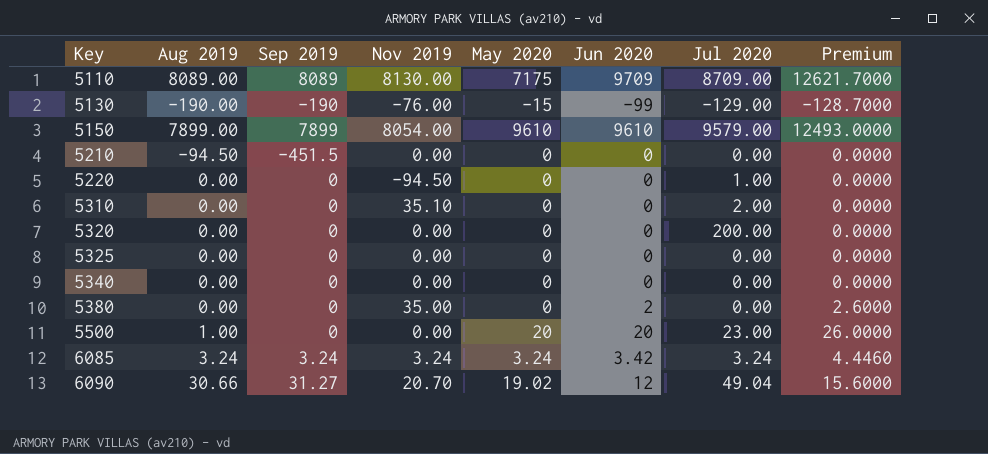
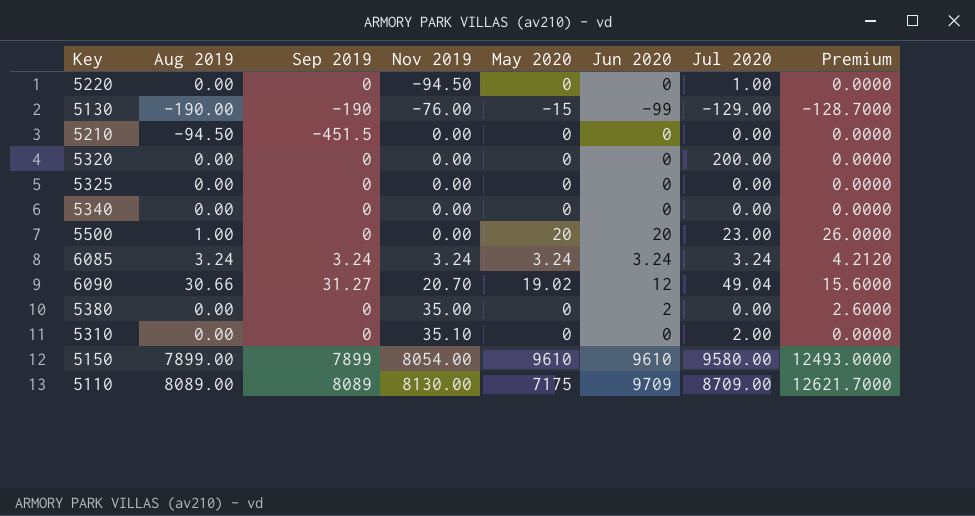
row order: Key ascending -> Nov 2019 ascending
6085 | Jun 2020: 3.42 -> 3.24
6085 | Premium: 4.4460 -> 4.2120
5150 | Jul 2020: 9579.00 -> 9580.00

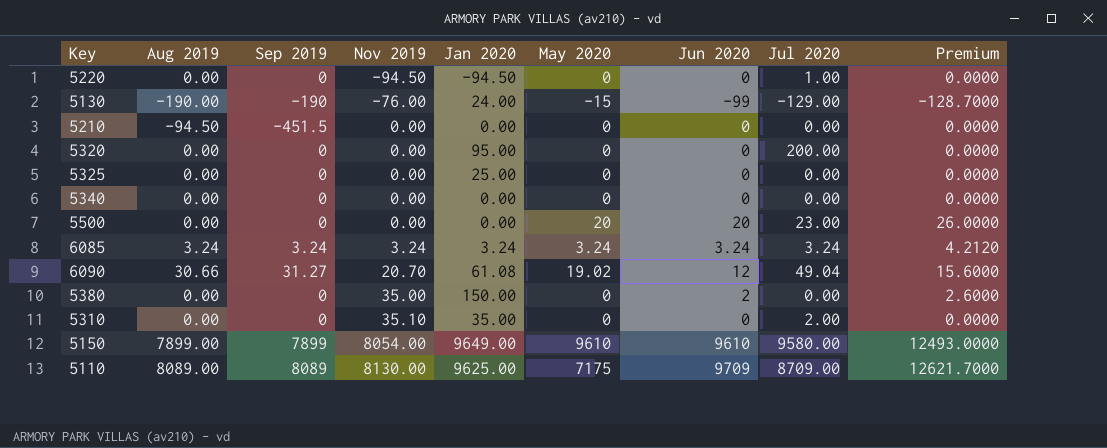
column Jan 2020 | position: none -> 5
5500 | Aug 2019: 1.00 -> 0.00

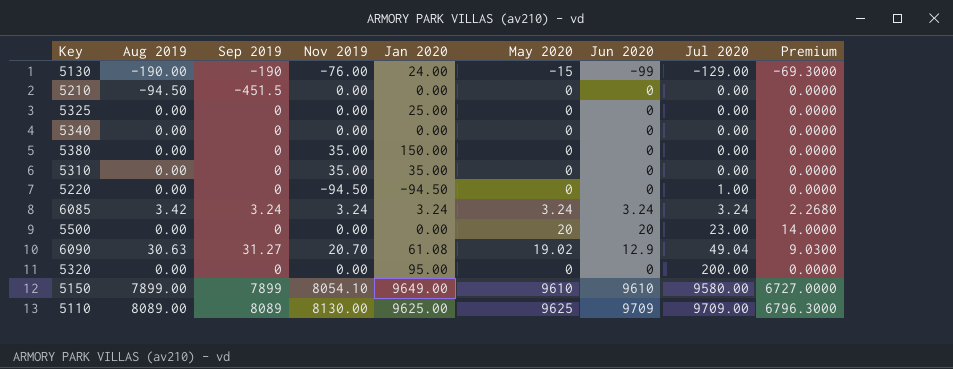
row order: Nov 2019 ascending -> Jul 2020 ascending
column Premium | formula: [Jun 2020] * 1.3 -> [Jun 2020] * 0.7
5380 | Jun 2020: 2 -> 0
5310 | Nov 2019: 35.10 -> 35.00
5310 | Jul 2020: 2.00 -> 0.00
6085 | Aug 2019: 3.24 -> 3.42
6090 | Aug 2019: 30.66 -> 30.63
6090 | Jun 2020: 12 -> 12.9
5150 | Nov 2019: 8054.00 -> 8054.10
5110 | May 2020: 7175 -> 9625
5110 | Jul 2020: 8709.00 -> 9709.00

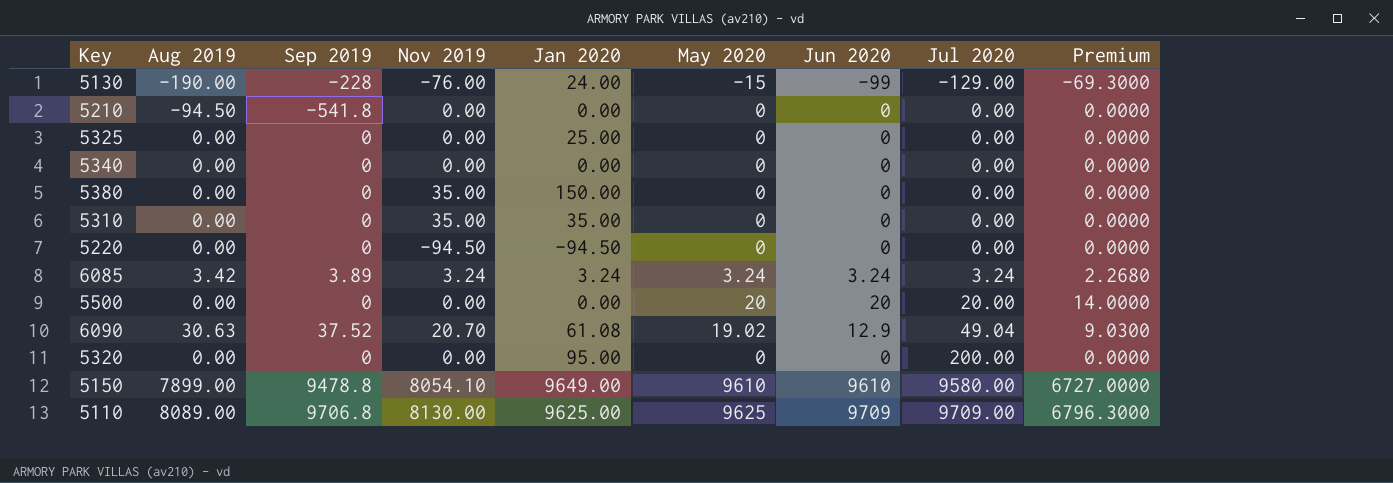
5130 | Sep 2019: -190 -> -228
5210 | Sep 2019: -451.5 -> -541.8
5220 | Jul 2020: 1.00 -> 0.00
6085 | Sep 2019: 3.24 -> 3.89
5500 | Jul 2020: 23.00 -> 20.00
6090 | Sep 2019: 31.27 -> 37.52
5150 | Sep 2019: 7899 -> 9478.8
5110 | Sep 2019: 8089 -> 9706.8

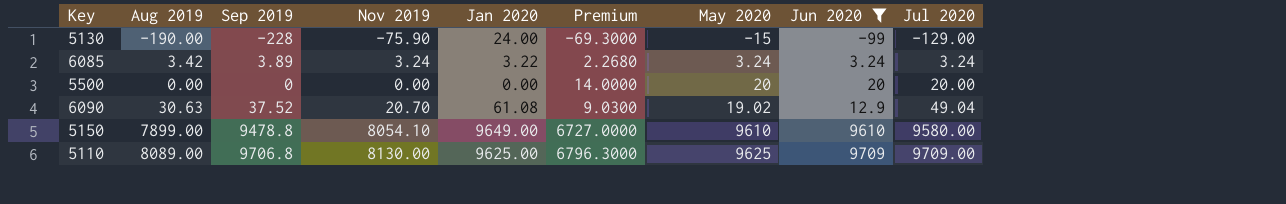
filter: none -> Jun 2020 != 0
column Premium | position: 9 -> 6
5130 | Nov 2019: -76.00 -> -75.90
6085 | Jan 2020: 3.24 -> 3.22

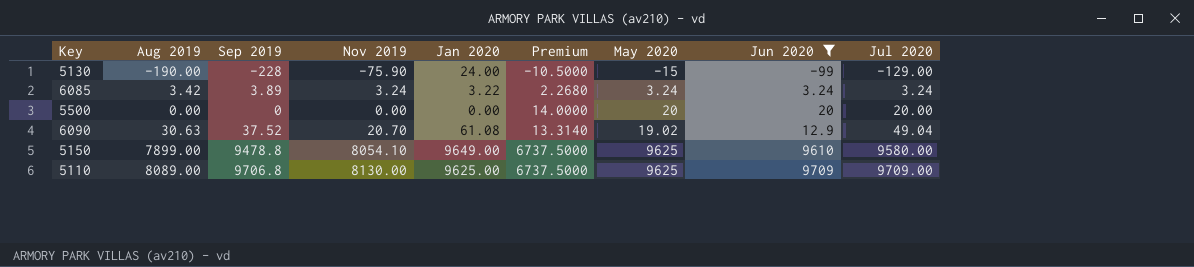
column Premium | formula: [Jun 2020] * 0.7 -> [May 2020] * 0.7
5150 | May 2020: 9610 -> 9625

